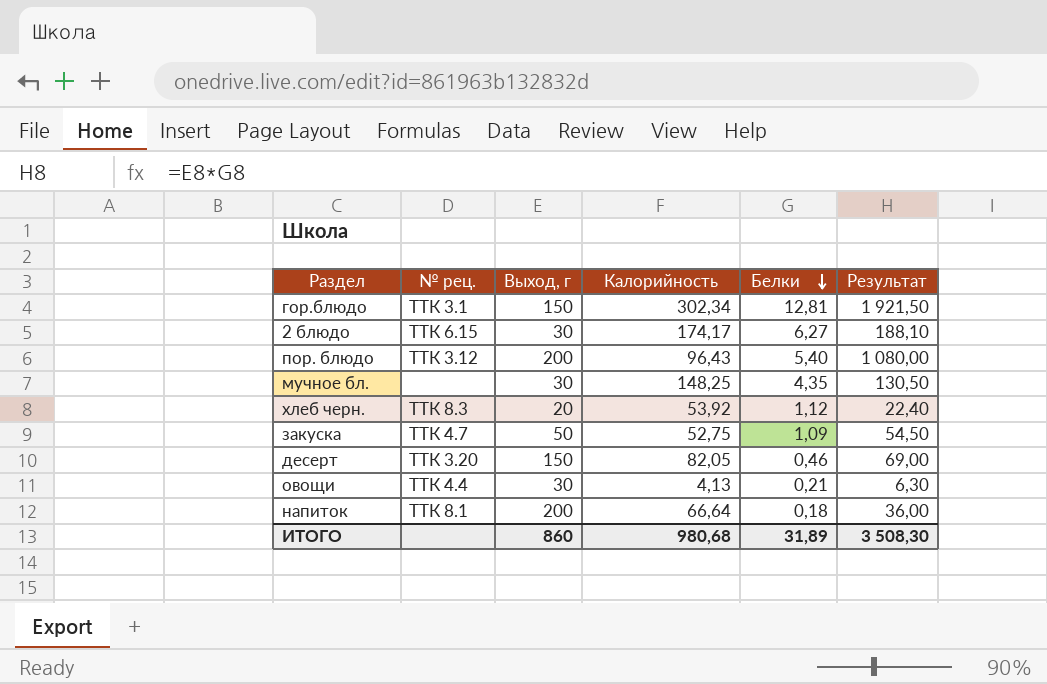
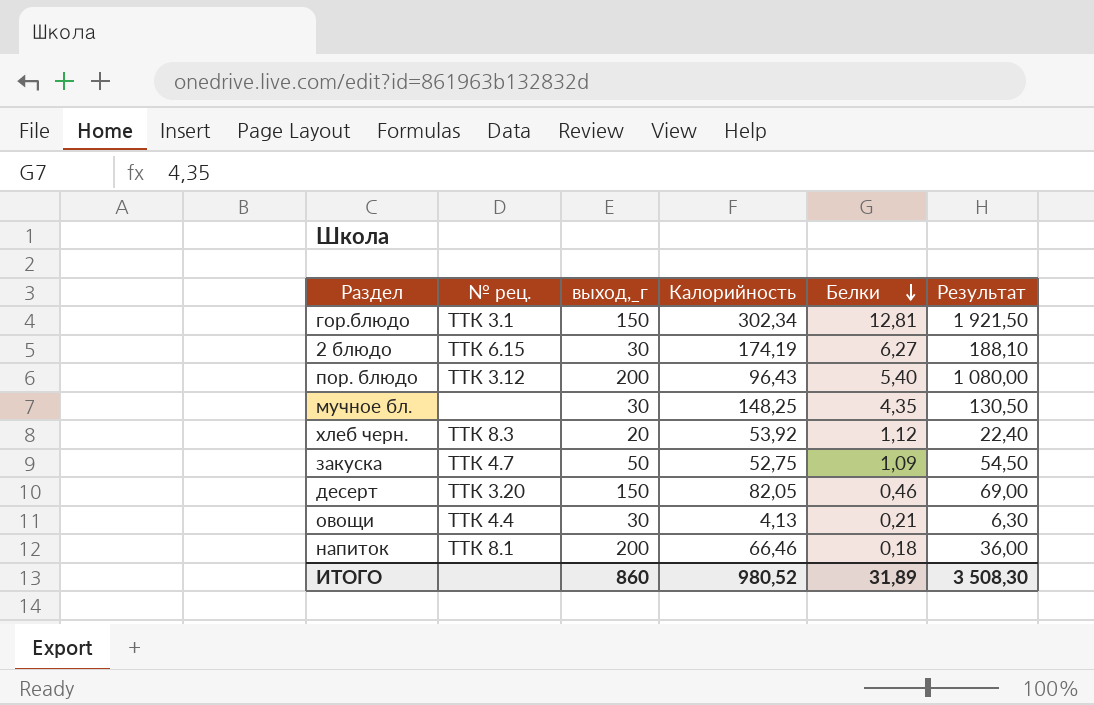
column name: Выход, г -> выход,_г
2 блюдо | Калорийность: 174,17 -> 174,19
напиток | Калорийность: 66,64 -> 66,46
ИТОГО | Калорийность: 980,68 -> 980,52

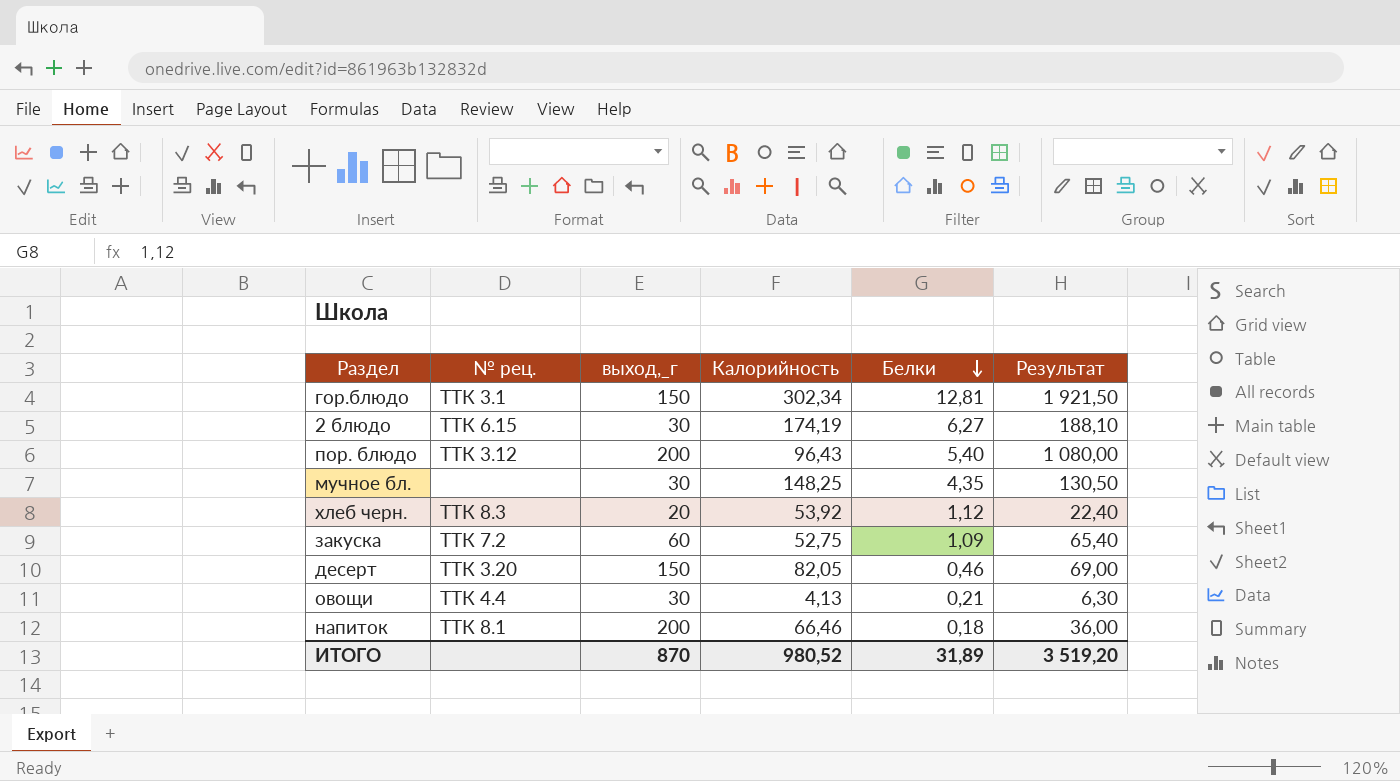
закуска | № рец.: ТТК 4.7 -> ТТК 7.2
закуска | выход,_г: 50 -> 60
закуска | Результат: 54,50 -> 65,40
ИТОГО | выход,_г: 860 -> 870
ИТОГО | Результат: 3 508,30 -> 3 519,20

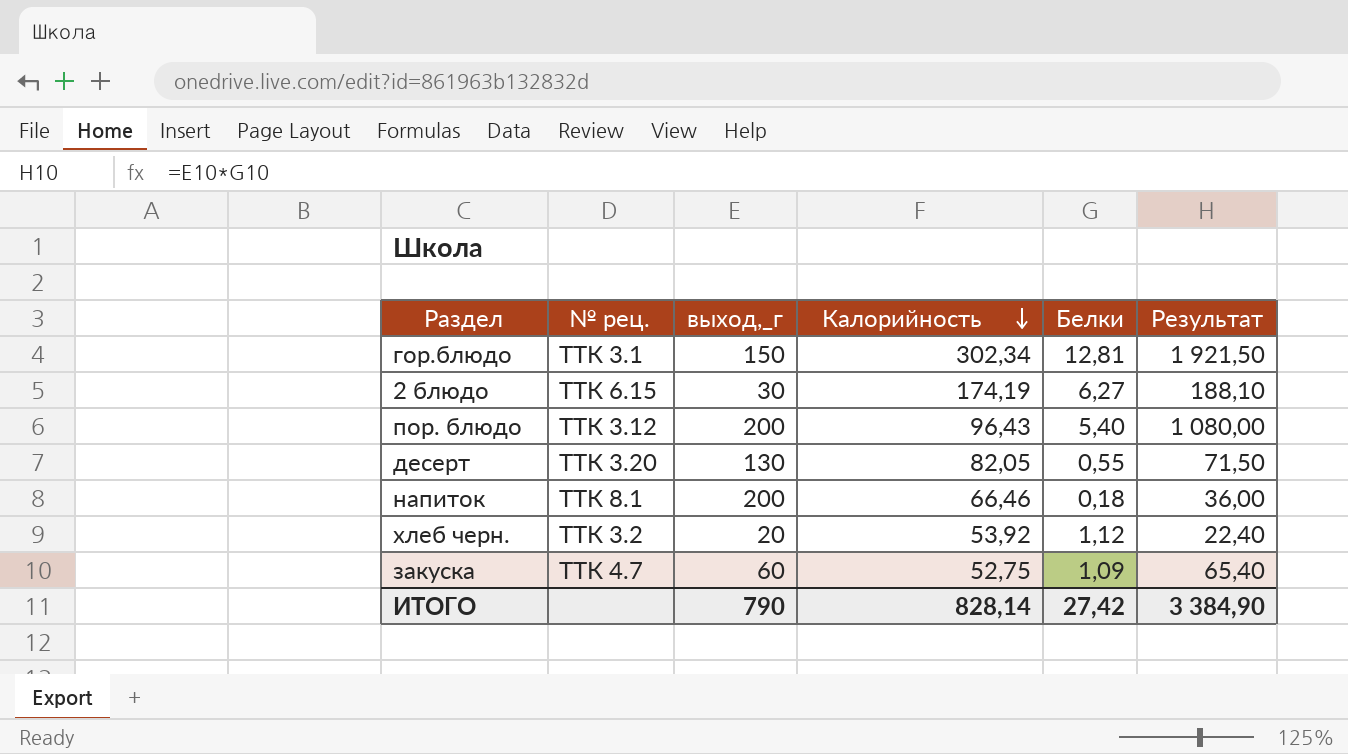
row order: Белки descending -> Калорийность descending
row мучное бл.: none | 30 | 148,25 | 4,35 | 130,50 -> none
row овощи: ТТК 4.4 | 30 | 4,13 | 0,21 | 6,30 -> none
десерт | выход,_г: 150 -> 130
десерт | Белки: 0,46 -> 0,55
десерт | Результат: 69,00 -> 71,50
хлеб черн. | № рец.: ТТК 8.3 -> ТТК 3.2
закуска | № рец.: ТТК 7.2 -> ТТК 4.7
ИТОГО | выход,_г: 870 -> 790
ИТОГО | Калорийность: 980,52 -> 828,14
ИТОГО | Белки: 31,89 -> 27,42
ИТОГО | Результат: 3 519,20 -> 3 384,90

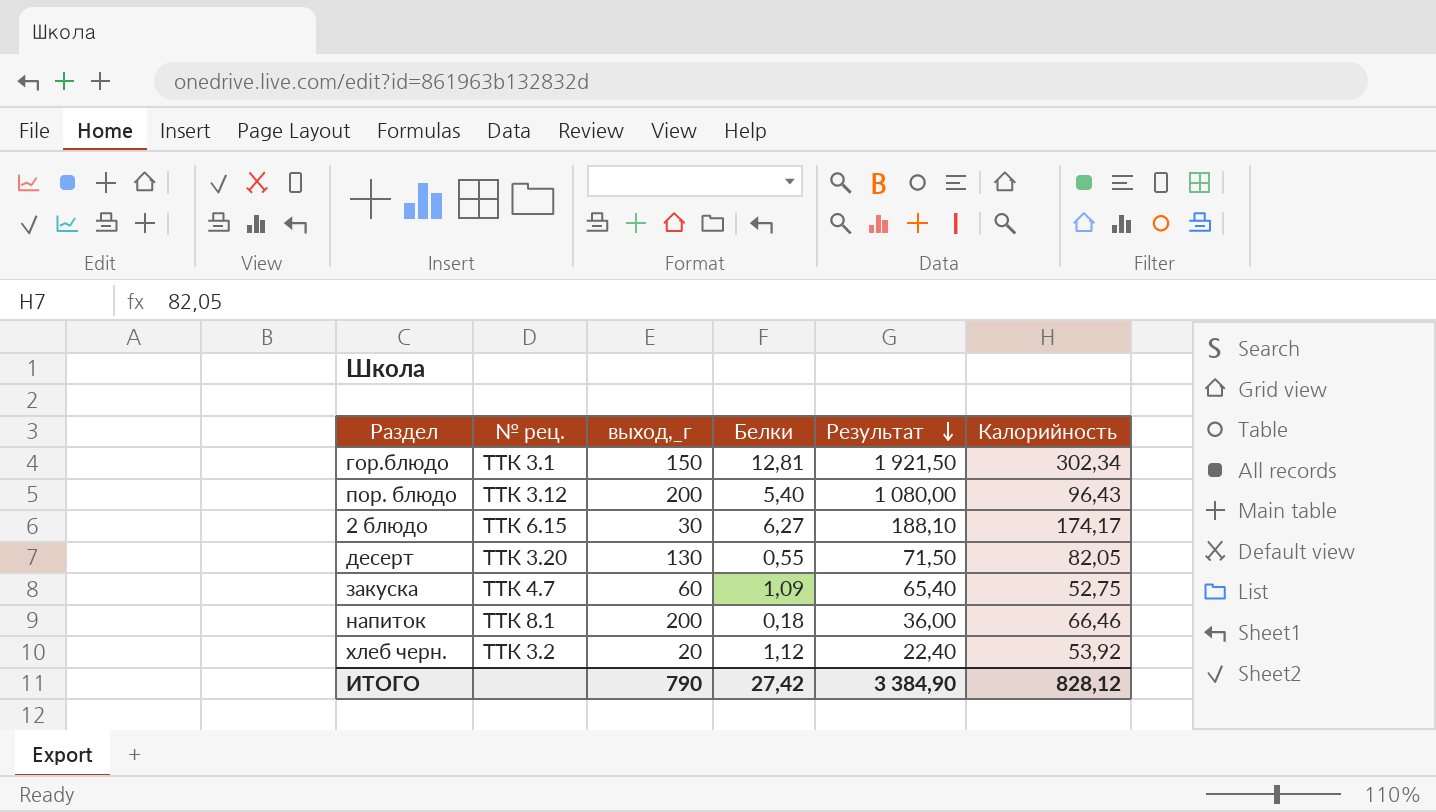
row order: Калорийность descending -> Результат descending
column Калорийность | position: 4 -> 6
2 блюдо | Калорийность: 174,19 -> 174,17
ИТОГО | Калорийность: 828,14 -> 828,12

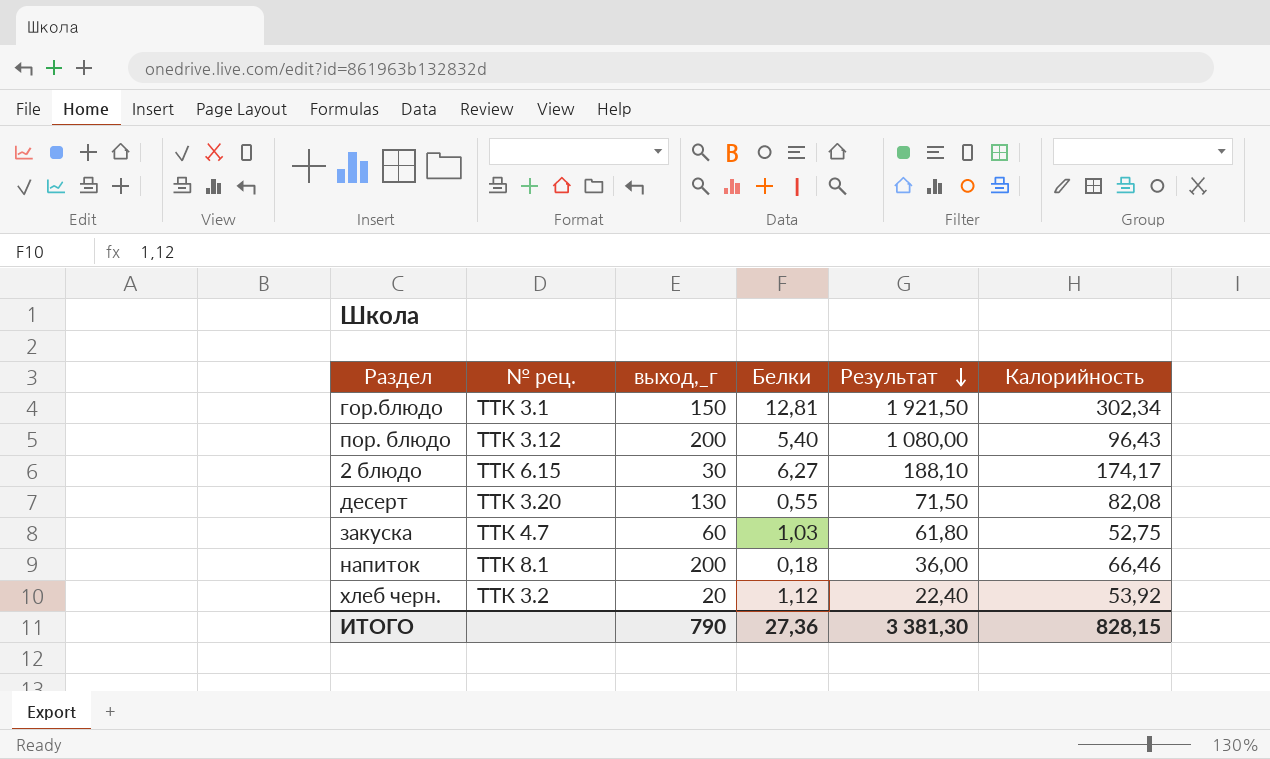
десерт | Калорийность: 82,05 -> 82,08
закуска | Белки: 1,09 -> 1,03
закуска | Результат: 65,40 -> 61,80
ИТОГО | Белки: 27,42 -> 27,36
ИТОГО | Результат: 3 384,90 -> 3 381,30
ИТОГО | Калорийность: 828,12 -> 828,15

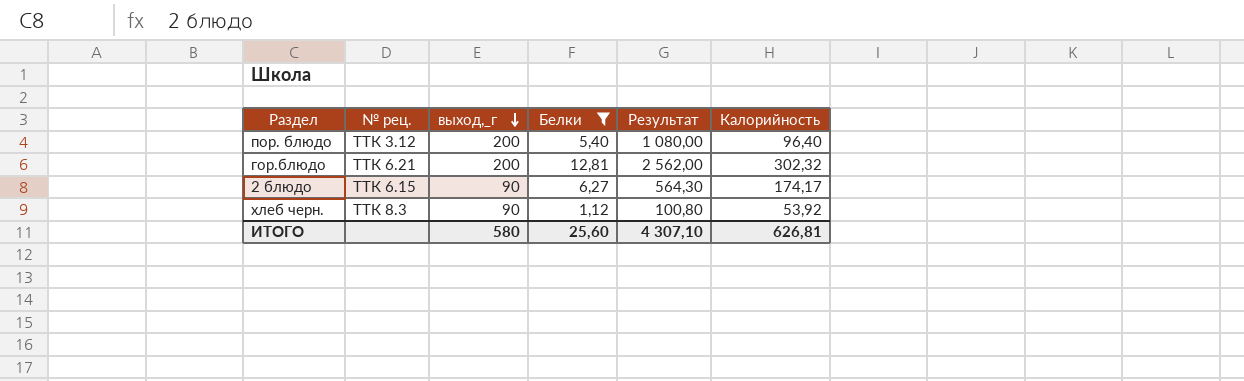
filter: none -> Белки >= 1,12
row order: Результат descending -> выход,_г descending
пор. блюдо | Калорийность: 96,43 -> 96,40
гор.блюдо | № рец.: ТТК 3.1 -> ТТК 6.21
гор.блюдо | выход,_г: 150 -> 200
гор.блюдо | Результат: 1 921,50 -> 2 562,00
гор.блюдо | Калорийность: 302,34 -> 302,32
2 блюдо | выход,_г: 30 -> 90
2 блюдо | Результат: 188,10 -> 564,30
хлеб черн. | № рец.: ТТК 3.2 -> ТТК 8.3
хлеб черн. | выход,_г: 20 -> 90
хлеб черн. | Результат: 22,40 -> 100,80
ИТОГО | выход,_г: 790 -> 580
ИТОГО | Белки: 27,36 -> 25,60
ИТОГО | Результат: 3 381,30 -> 4 307,10
ИТОГО | Калорийность: 828,15 -> 626,81

